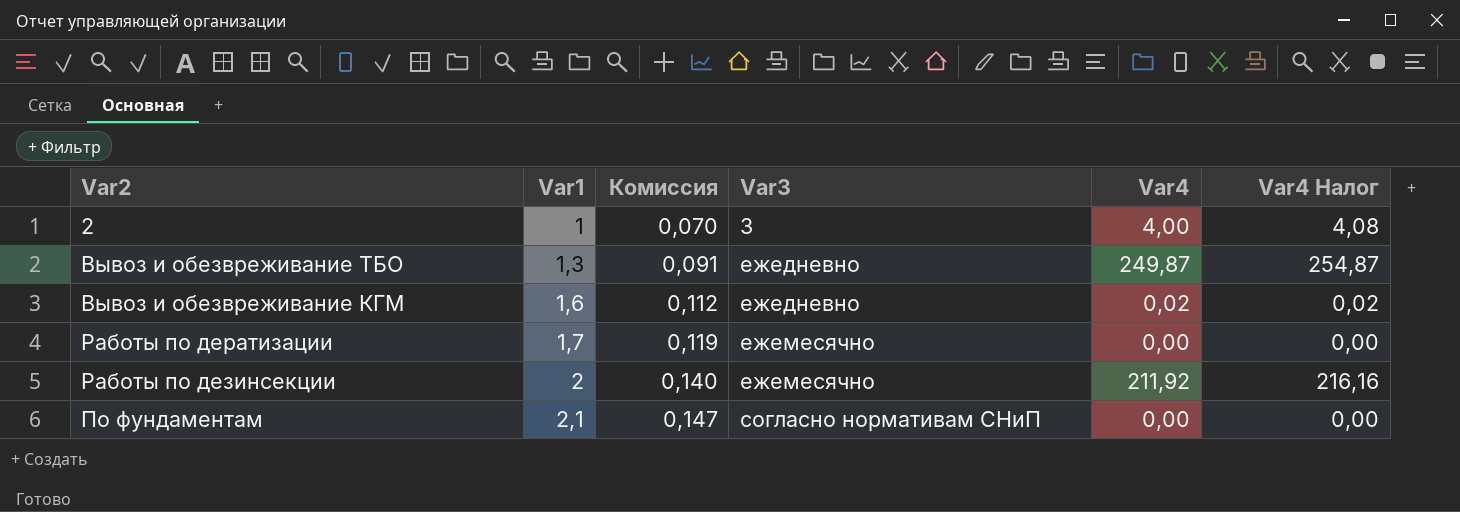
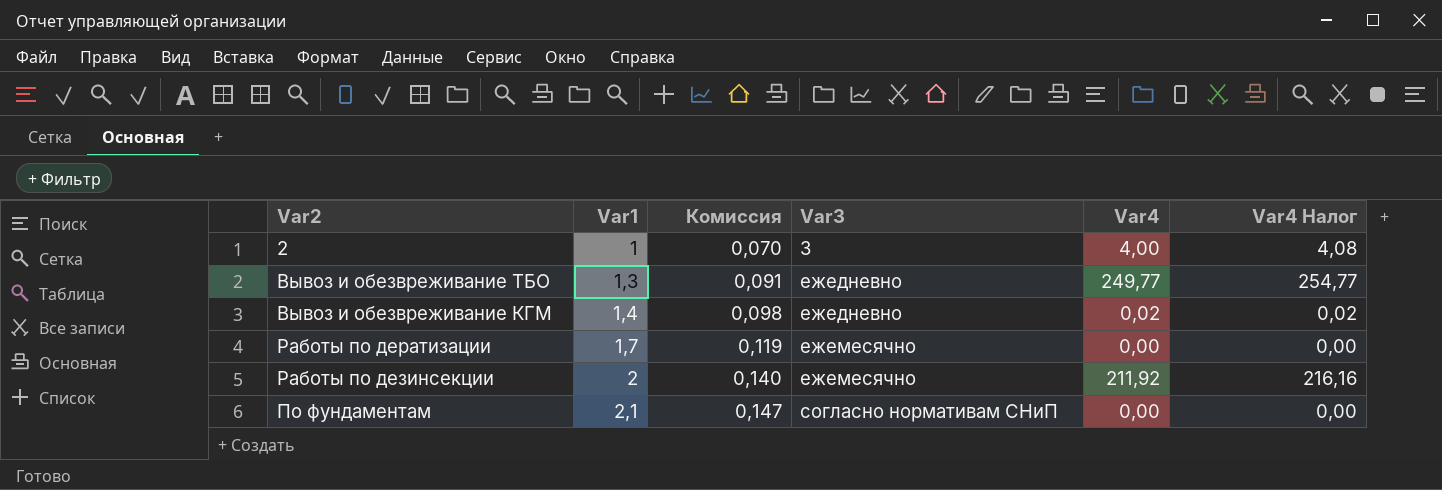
Вывоз и обезвреживание ТБО | Var4: 249,87 -> 249,77
Вывоз и обезвреживание ТБО | Var4 Налог: 254,87 -> 254,77
Вывоз и обезвреживание КГМ | Var1: 1,6 -> 1,4
Вывоз и обезвреживание КГМ | Комиссия: 0,112 -> 0,098

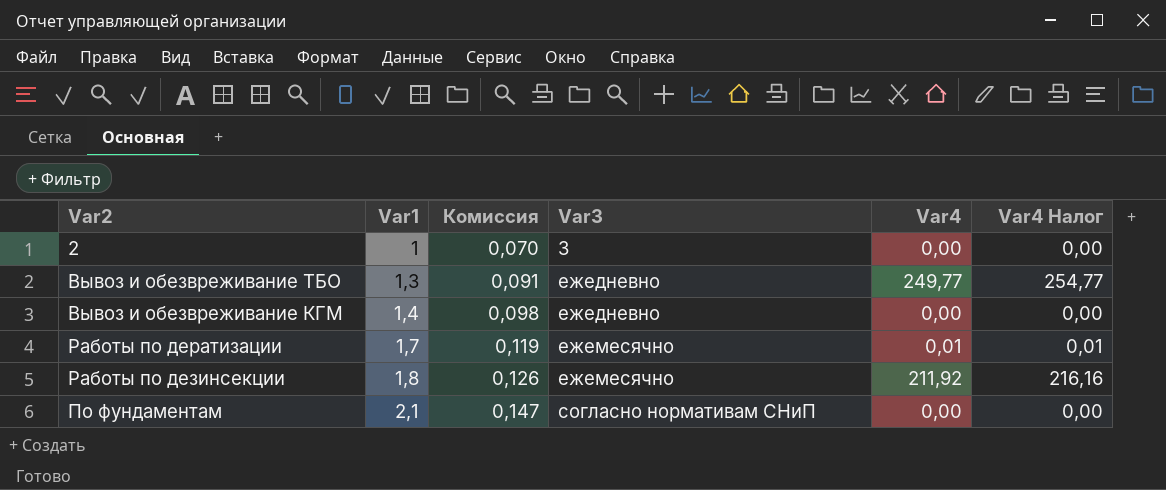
2 | Var4: 4,00 -> 0,00
2 | Var4 Налог: 4,08 -> 0,00
Вывоз и обезвреживание КГМ | Var4: 0,02 -> 0,00
Вывоз и обезвреживание КГМ | Var4 Налог: 0,02 -> 0,00
Работы по дератизации | Var4: 0,00 -> 0,01
Работы по дератизации | Var4 Налог: 0,00 -> 0,01
Работы по дезинсекции | Var1: 2 -> 1,8
Работы по дезинсекции | Комиссия: 0,140 -> 0,126

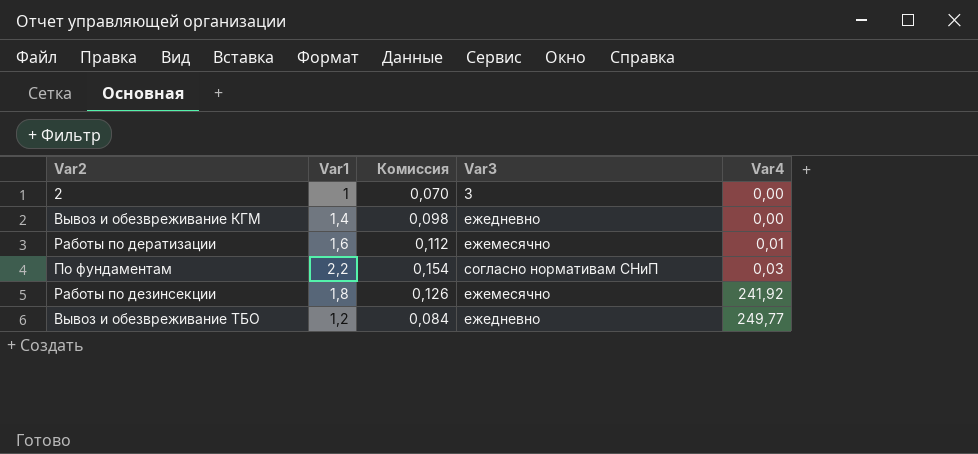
row order: Var1 ascending -> Var4 ascending
column Var4 Налог | formula: [Var4] * 1,02 -> none
Работы по дератизации | Var1: 1,7 -> 1,6
Работы по дератизации | Комиссия: 0,119 -> 0,112
По фундаментам | Var1: 2,1 -> 2,2
По фундаментам | Комиссия: 0,147 -> 0,154
По фундаментам | Var4: 0,00 -> 0,03
Работы по дезинсекции | Var4: 211,92 -> 241,92
Вывоз и обезвреживание ТБО | Var1: 1,3 -> 1,2
Вывоз и обезвреживание ТБО | Комиссия: 0,091 -> 0,084

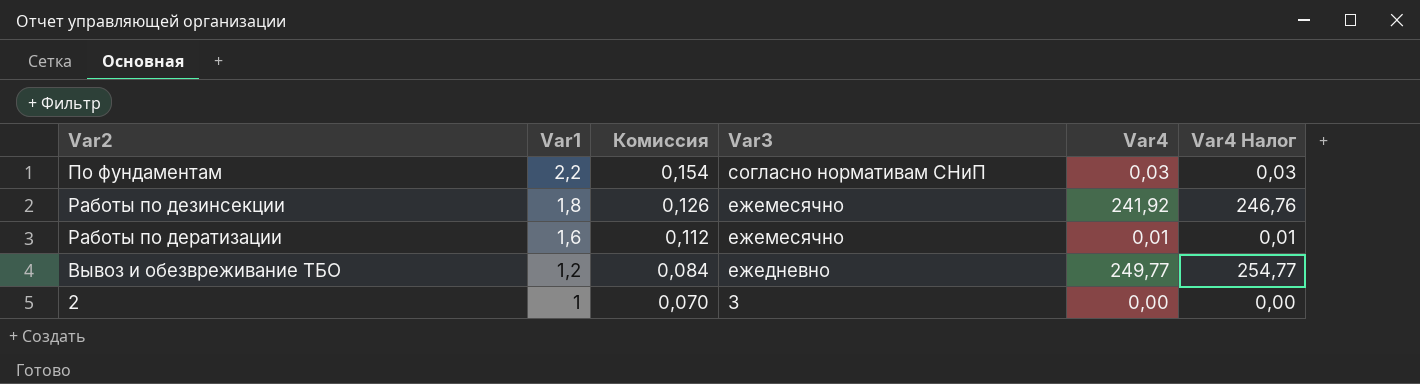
row order: Var4 ascending -> Var1 descending
column Var4 Налог | formula: none -> [Var4] * 1,02
row Вывоз и обезвреживание КГМ: 1,4 | 0,098 | ежедневно | 0,00 -> none

